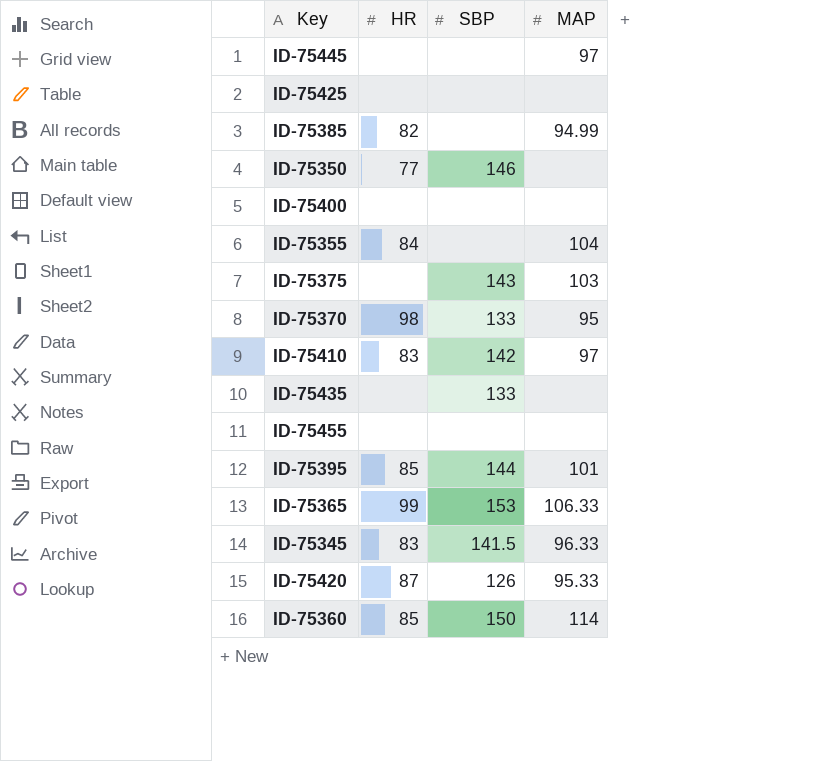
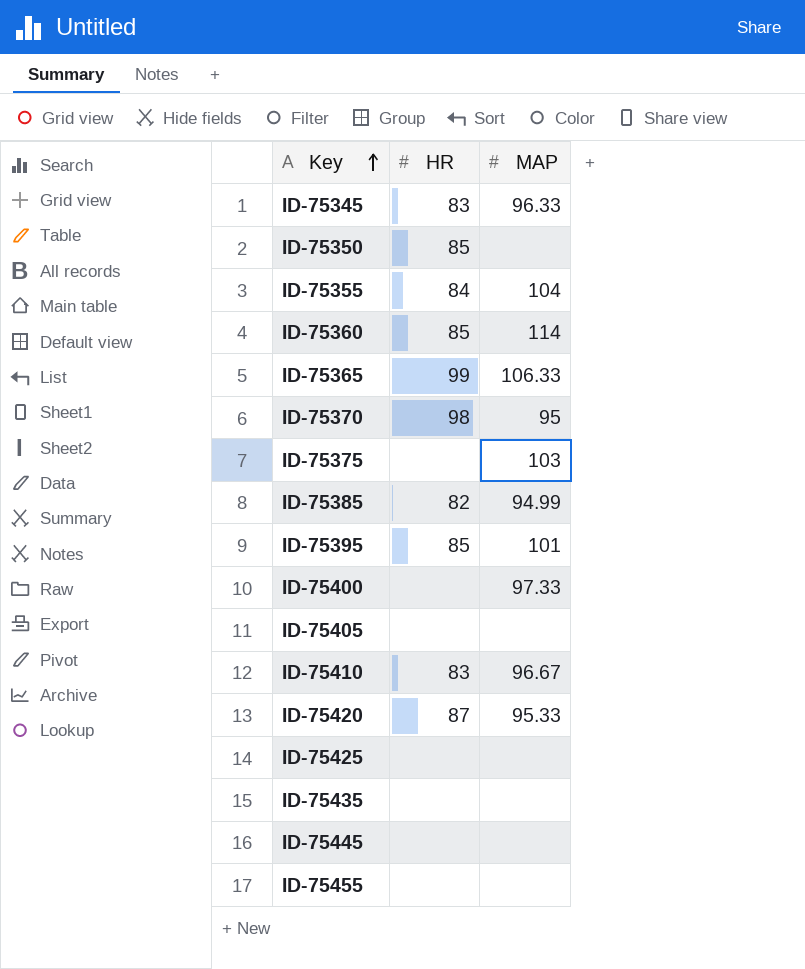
row order: none -> Key ascending
column SBP | position: 3 -> none
ID-75350 | HR: 77 -> 85
ID-75400 | MAP: none -> 97.33
row ID-75405: none -> none | none
ID-75410 | MAP: 97 -> 96.67
ID-75445 | MAP: 97 -> none

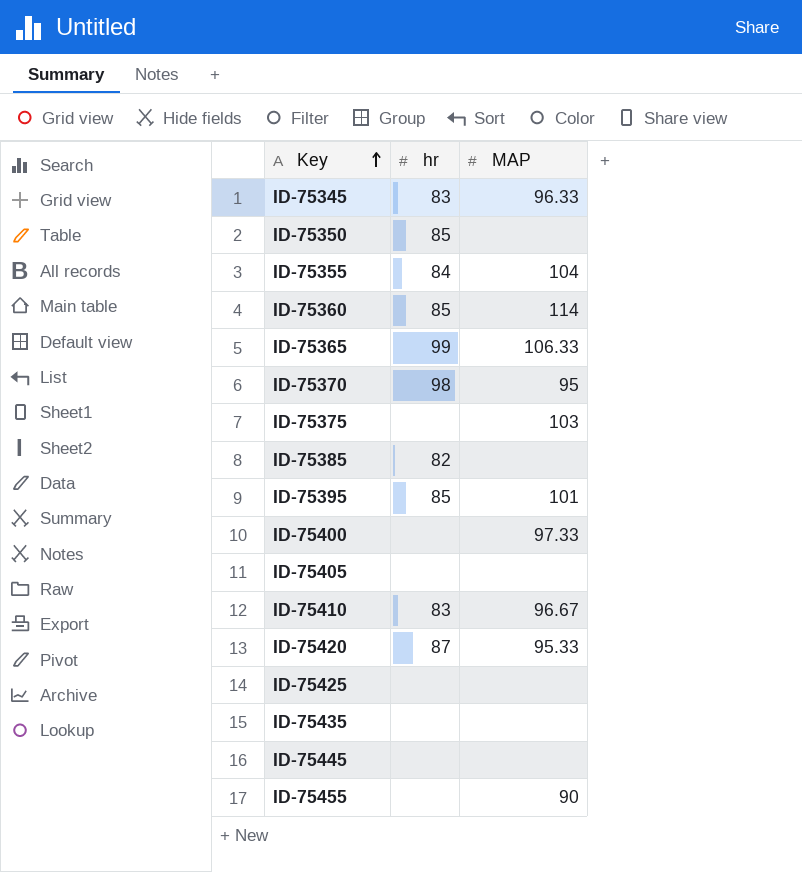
column name: HR -> hr
ID-75385 | MAP: 94.99 -> none
ID-75455 | MAP: none -> 90

